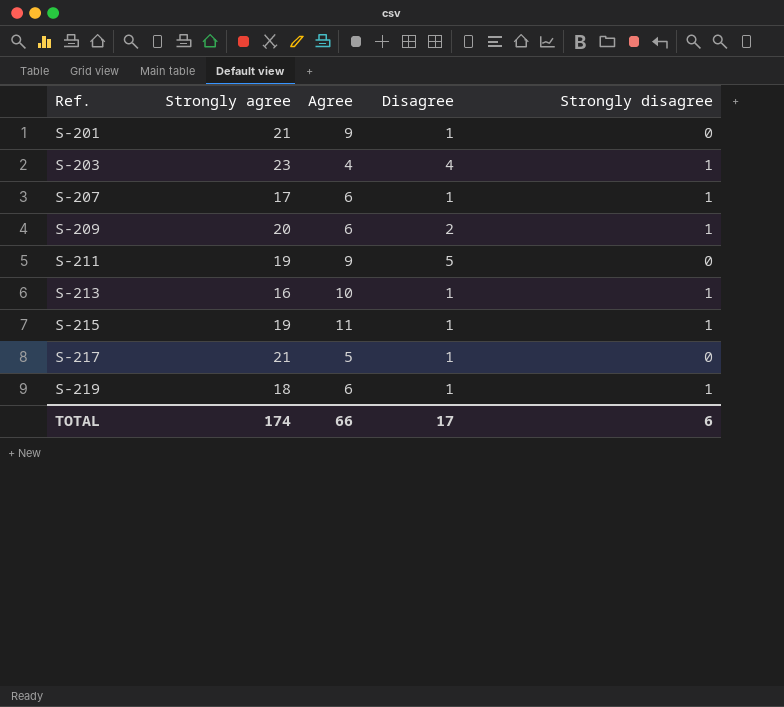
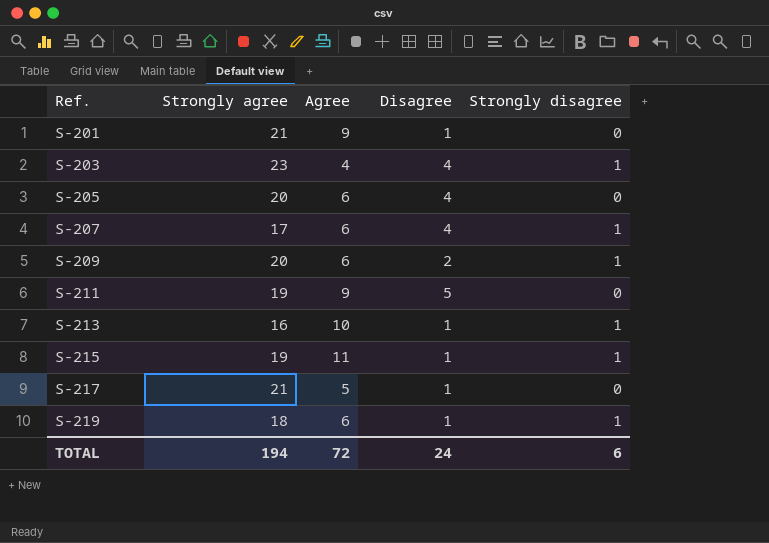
row S-205: none -> 20 | 6 | 4 | 0
S-207 | Disagree: 1 -> 4
TOTAL | Strongly agree: 174 -> 194
TOTAL | Agree: 66 -> 72
TOTAL | Disagree: 17 -> 24

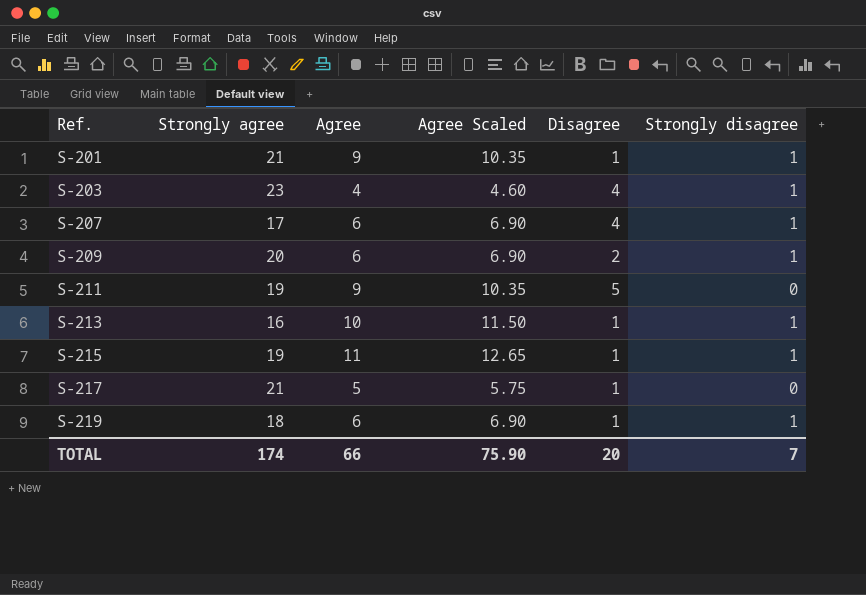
column Agree Scaled | formula: none -> [Agree] * 1.15
row S-205: 20 | 6 | 4 | 0 -> none
S-201 | Strongly disagree: 0 -> 1
TOTAL | Strongly agree: 194 -> 174
TOTAL | Agree: 72 -> 66
TOTAL | Disagree: 24 -> 20
TOTAL | Strongly disagree: 6 -> 7

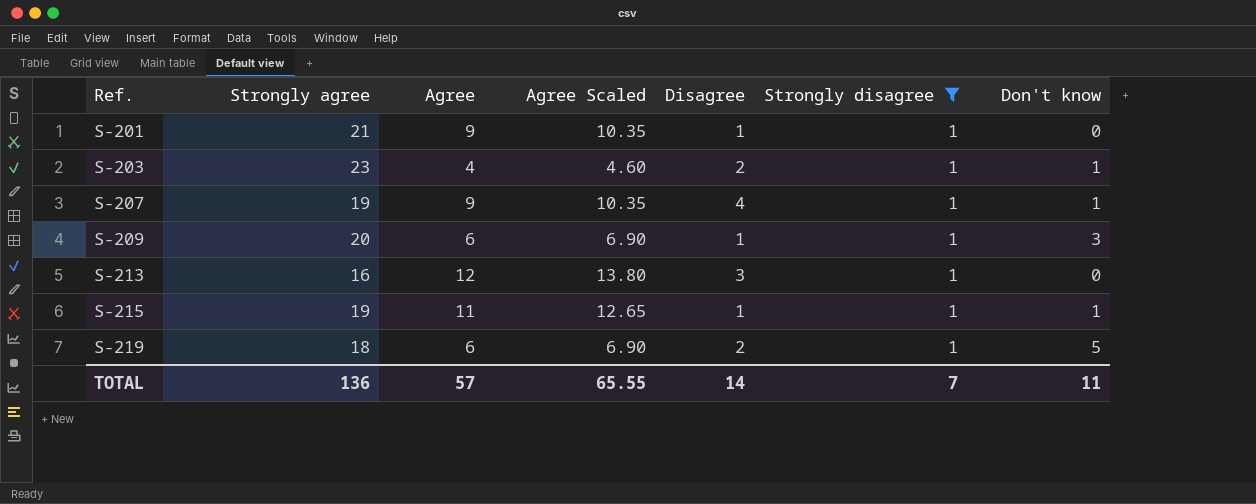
filter: none -> Strongly disagree = 1
column Don't know | position: none -> 7
S-203 | Disagree: 4 -> 2
S-207 | Strongly agree: 17 -> 19
S-207 | Agree: 6 -> 9
S-207 | Agree Scaled: 6.90 -> 10.35
S-209 | Disagree: 2 -> 1
S-213 | Agree: 10 -> 12
S-213 | Agree Scaled: 11.50 -> 13.80
S-213 | Disagree: 1 -> 3
S-219 | Disagree: 1 -> 2
TOTAL | Strongly agree: 174 -> 136
TOTAL | Agree: 66 -> 57
TOTAL | Agree Scaled: 75.90 -> 65.55
TOTAL | Disagree: 20 -> 14

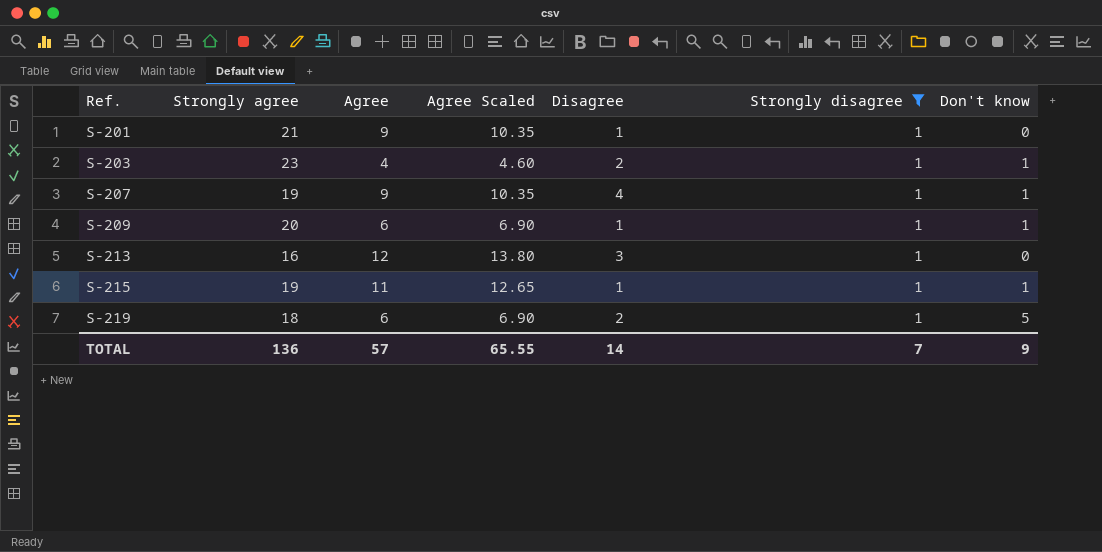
S-209 | Don't know: 3 -> 1
TOTAL | Don't know: 11 -> 9

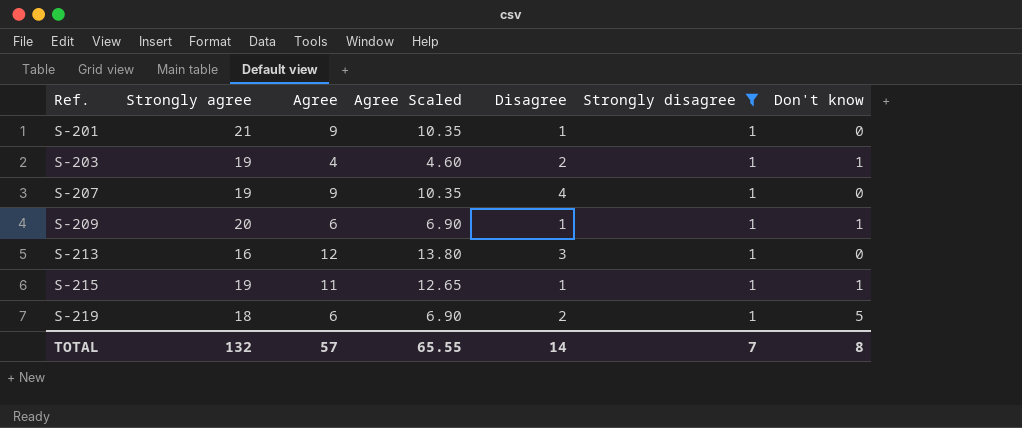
S-203 | Strongly agree: 23 -> 19
S-207 | Don't know: 1 -> 0
TOTAL | Strongly agree: 136 -> 132
TOTAL | Don't know: 9 -> 8

